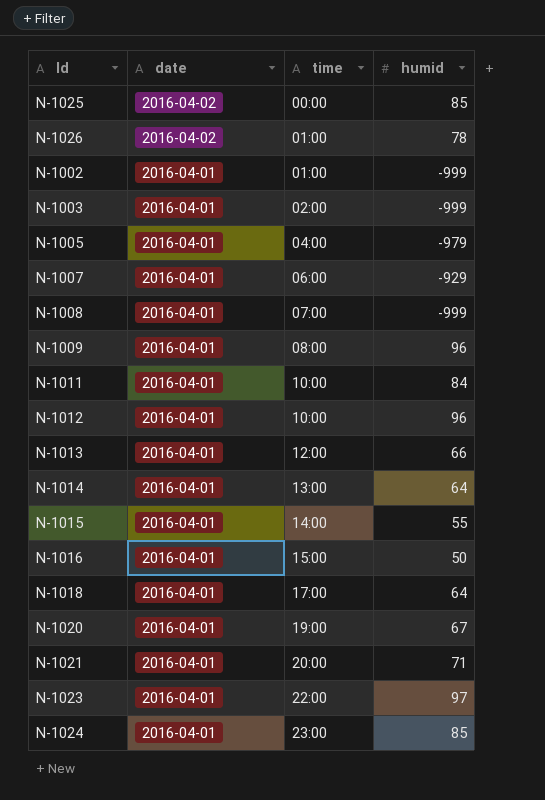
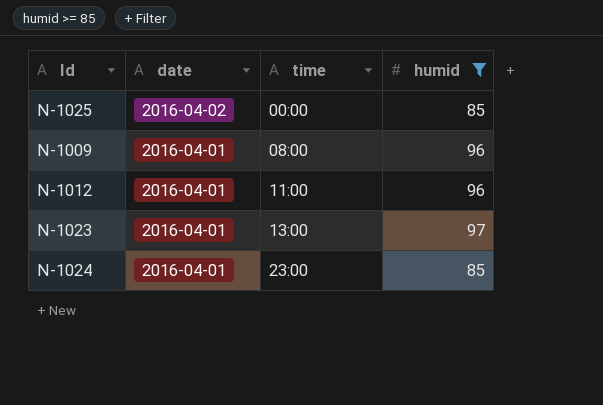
filter: none -> humid >= 85
N-1012 | time: 10:00 -> 11:00
N-1023 | time: 22:00 -> 13:00

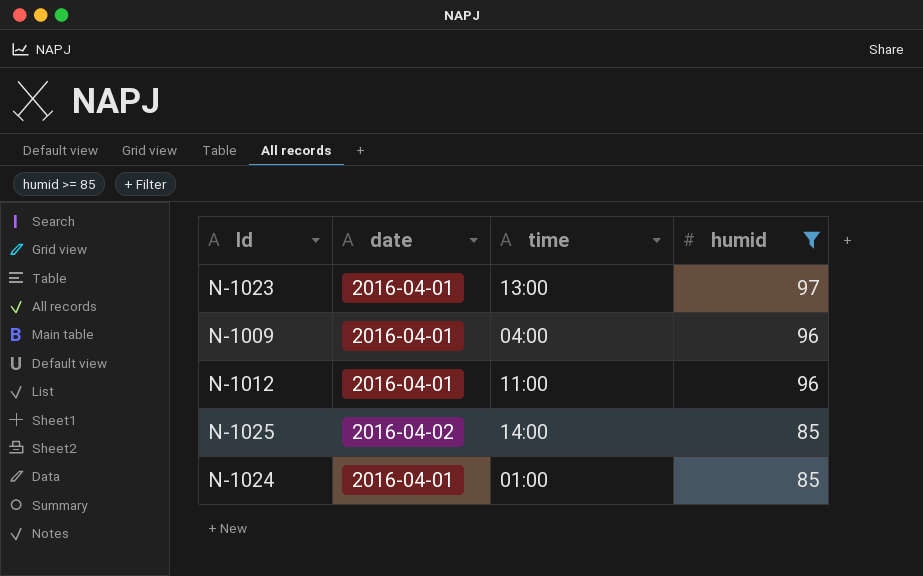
row order: date descending -> humid descending
N-1009 | time: 08:00 -> 04:00
N-1025 | time: 00:00 -> 14:00
N-1024 | time: 23:00 -> 01:00

